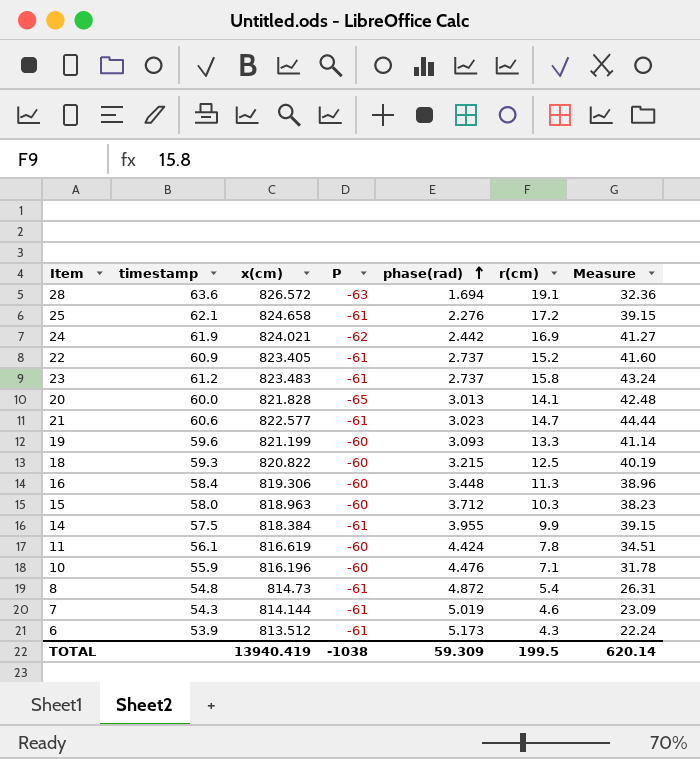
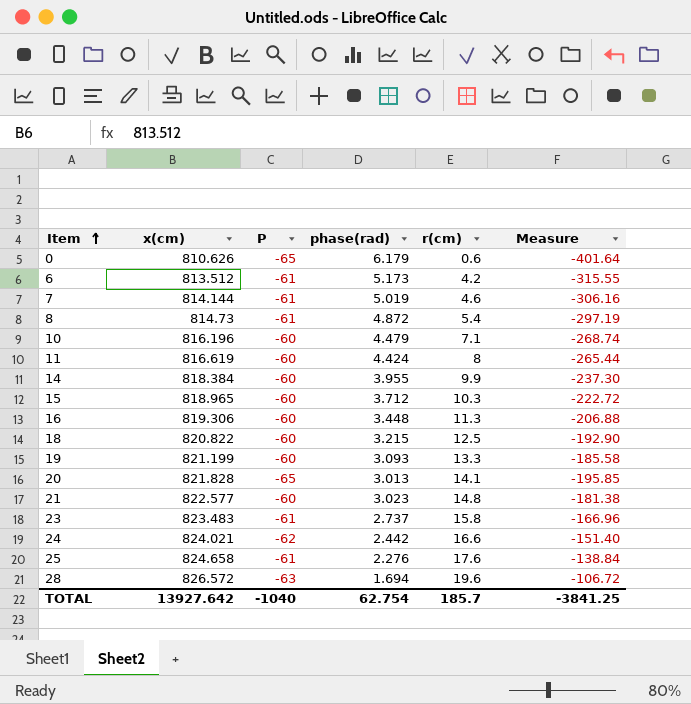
row order: phase(rad) ascending -> Item ascending
column timestamp | position: 2 -> none
column Measure | formula: [phase(rad)] * [r(cm)] -> [P] * [phase(rad)]
row 22: 60.9 | 823.405 | -61 | 2.737 | 15.2 | 41.60 -> none
row 0: none -> 810.626 | -65 | 6.179 | 0.6 | -401.64
6 | r(cm): 4.3 -> 4.2
10 | phase(rad): 4.476 -> 4.479
11 | r(cm): 7.8 -> 8
14 | P: -61 -> -60
15 | x(cm): 818.963 -> 818.965
21 | P: -61 -> -60
21 | r(cm): 14.7 -> 14.8
24 | r(cm): 16.9 -> 16.6
25 | r(cm): 17.2 -> 17.6
28 | r(cm): 19.1 -> 19.6
TOTAL | x(cm): 13940.419 -> 13927.642
TOTAL | P: -1038 -> -1040
TOTAL | phase(rad): 59.309 -> 62.754
TOTAL | r(cm): 199.5 -> 185.7
TOTAL | Measure: 620.14 -> -3841.25

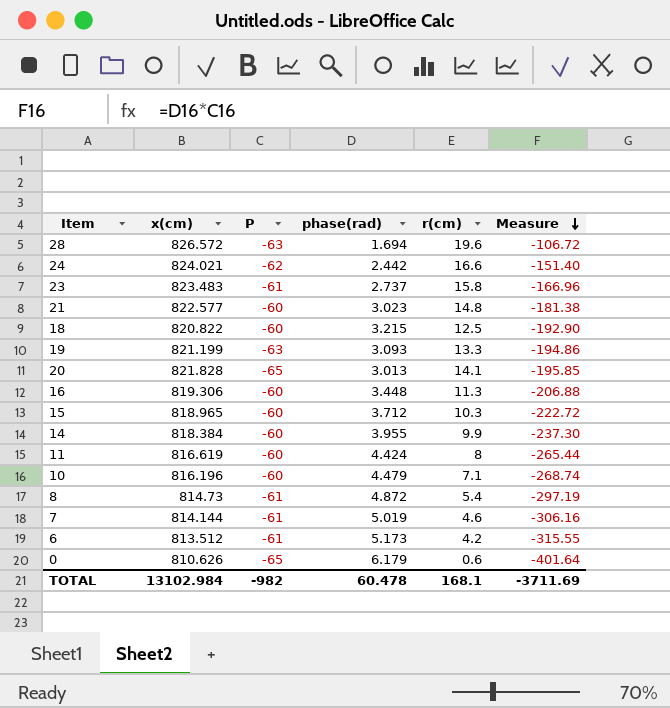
row order: Item ascending -> Measure descending
row 25: 824.658 | -61 | 2.276 | 17.6 | -138.84 -> none
19 | P: -60 -> -63
19 | Measure: -185.58 -> -194.86
TOTAL | x(cm): 13927.642 -> 13102.984
TOTAL | P: -1040 -> -982
TOTAL | phase(rad): 62.754 -> 60.478
TOTAL | r(cm): 185.7 -> 168.1
TOTAL | Measure: -3841.25 -> -3711.69

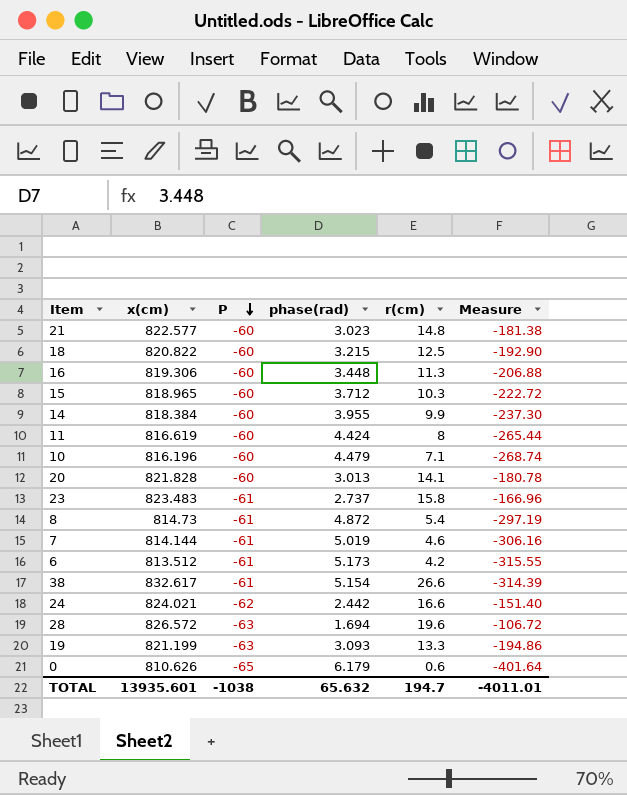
row order: Measure descending -> P descending
20 | P: -65 -> -60
20 | Measure: -195.85 -> -180.78
row 38: none -> 832.617 | -61 | 5.154 | 26.6 | -314.39
TOTAL | x(cm): 13102.984 -> 13935.601
TOTAL | P: -982 -> -1038
TOTAL | phase(rad): 60.478 -> 65.632
TOTAL | r(cm): 168.1 -> 194.7
TOTAL | Measure: -3711.69 -> -4011.01

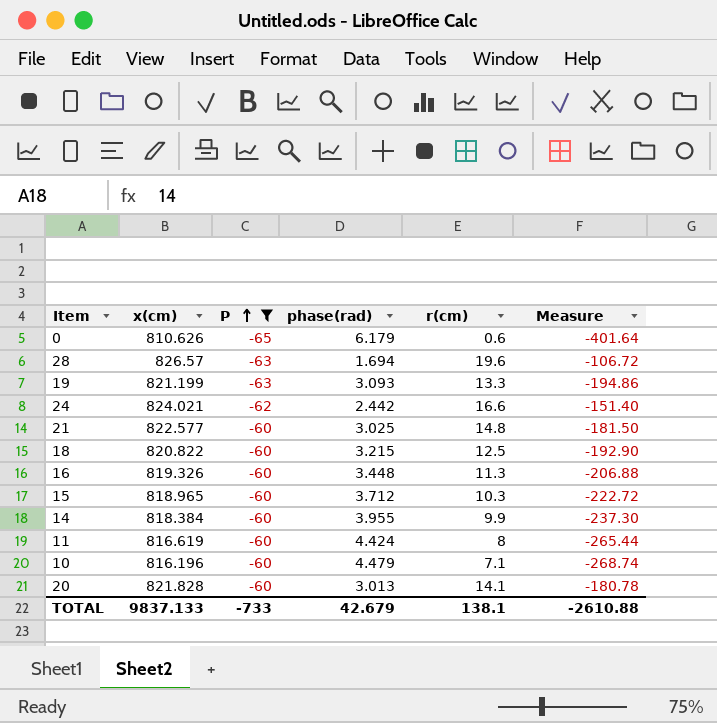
filter: none -> P != -61
row order: P descending -> P ascending
28 | x(cm): 826.572 -> 826.57
21 | phase(rad): 3.023 -> 3.025
21 | Measure: -181.38 -> -181.50
16 | x(cm): 819.306 -> 819.326
TOTAL | x(cm): 13935.601 -> 9837.133
TOTAL | P: -1038 -> -733
TOTAL | phase(rad): 65.632 -> 42.679
TOTAL | r(cm): 194.7 -> 138.1
TOTAL | Measure: -4011.01 -> -2610.88

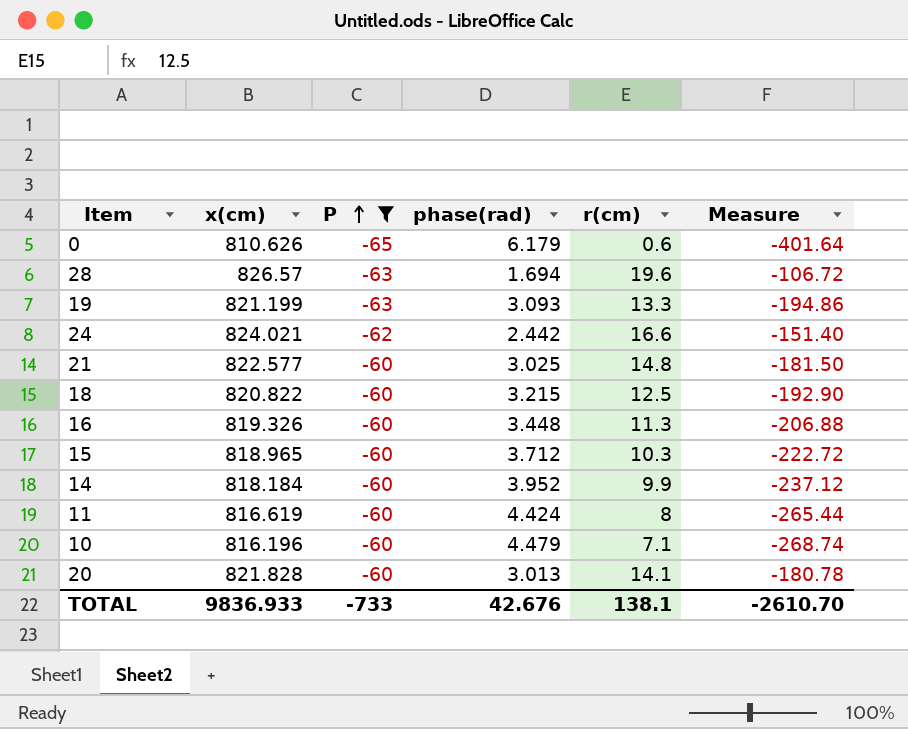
14 | x(cm): 818.384 -> 818.184
14 | phase(rad): 3.955 -> 3.952
14 | Measure: -237.30 -> -237.12
TOTAL | x(cm): 9837.133 -> 9836.933
TOTAL | phase(rad): 42.679 -> 42.676
TOTAL | Measure: -2610.88 -> -2610.70

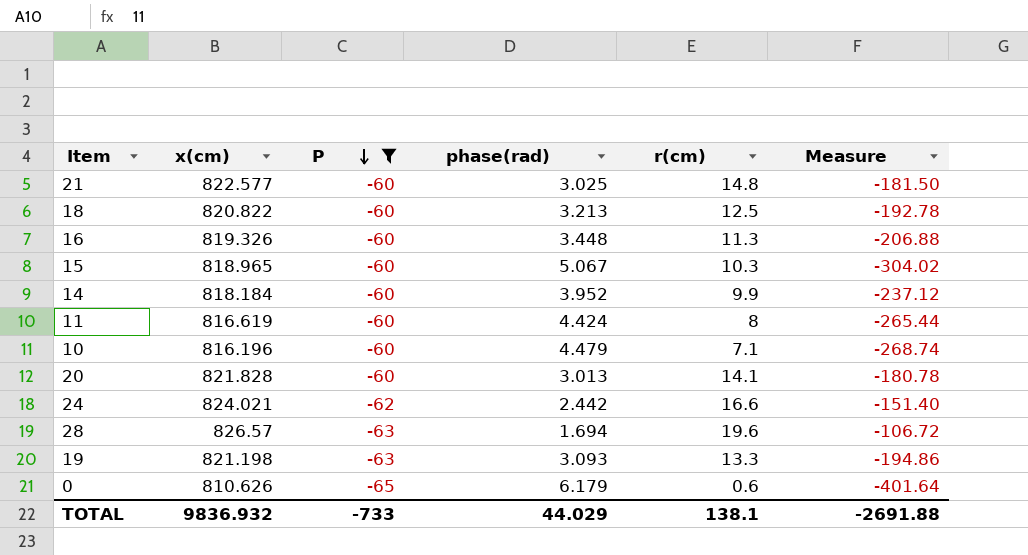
row order: P ascending -> P descending
18 | phase(rad): 3.215 -> 3.213
18 | Measure: -192.90 -> -192.78
15 | phase(rad): 3.712 -> 5.067
15 | Measure: -222.72 -> -304.02
19 | x(cm): 821.199 -> 821.198
TOTAL | x(cm): 9836.933 -> 9836.932
TOTAL | phase(rad): 42.676 -> 44.029
TOTAL | Measure: -2610.70 -> -2691.88

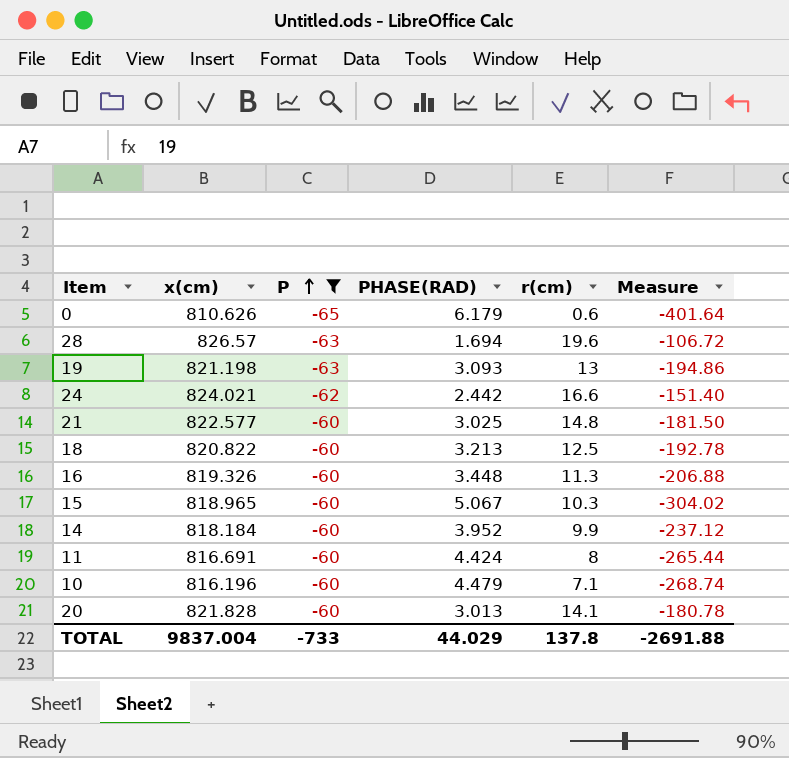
row order: P descending -> P ascending
column name: phase(rad) -> PHASE(RAD)
19 | r(cm): 13.3 -> 13
11 | x(cm): 816.619 -> 816.691
TOTAL | x(cm): 9836.932 -> 9837.004
TOTAL | r(cm): 138.1 -> 137.8

